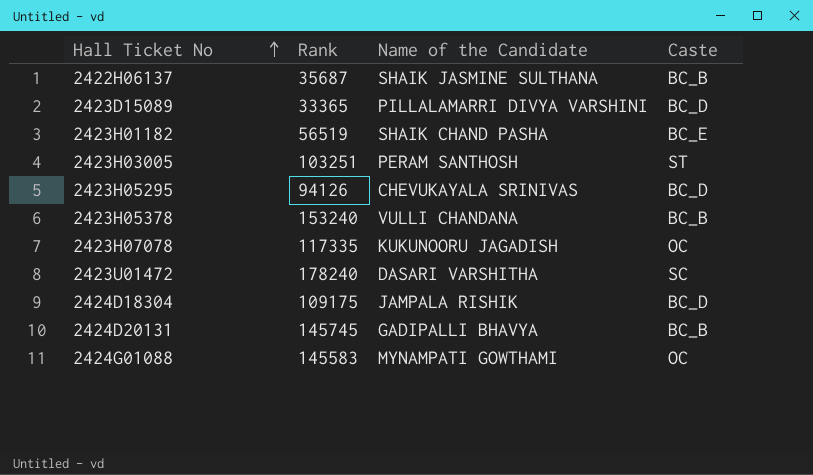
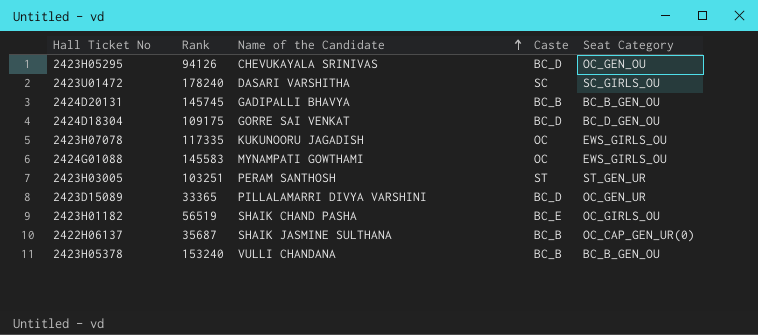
row order: Hall Ticket No ascending -> Name of the Candidate ascending
column Seat Category | position: none -> 5
2424D18304 | Name of the Candidate: JAMPALA RISHIK -> GORRE SAI VENKAT

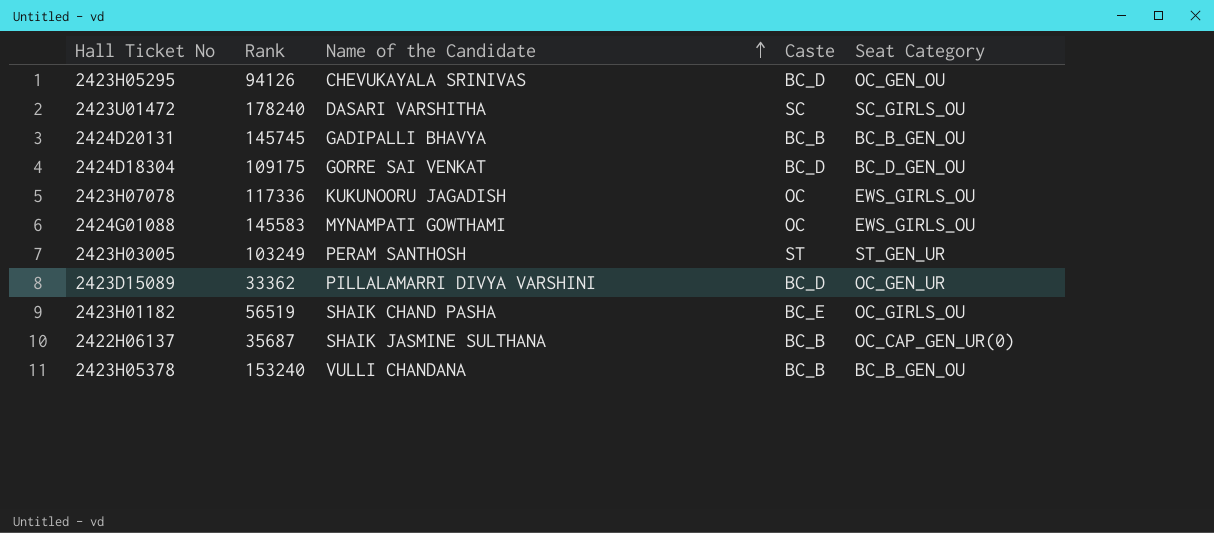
2423H07078 | Rank: 117335 -> 117336
2423H03005 | Rank: 103251 -> 103249
2423D15089 | Rank: 33365 -> 33362

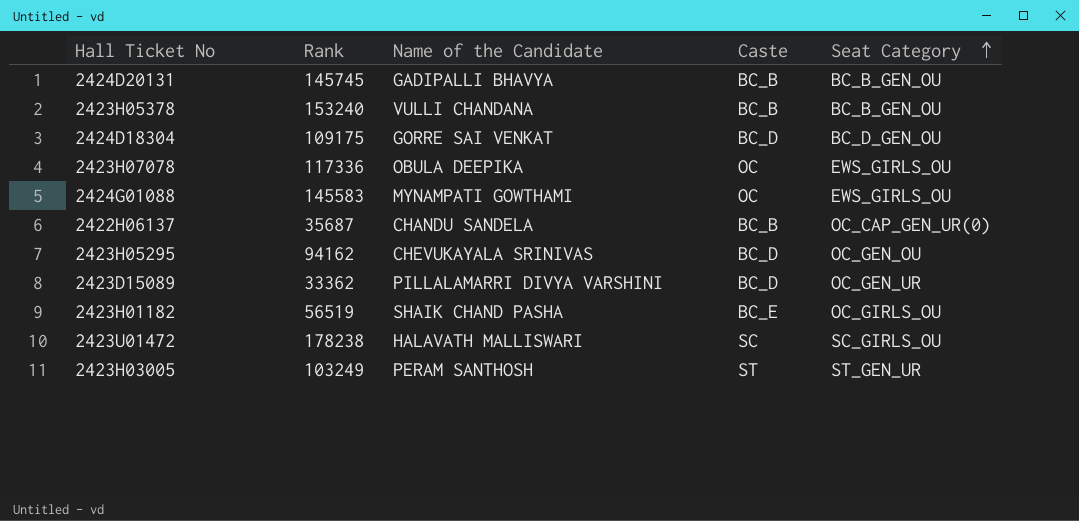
row order: Name of the Candidate ascending -> Seat Category ascending
2423H07078 | Name of the Candidate: KUKUNOORU JAGADISH -> OBULA DEEPIKA
2422H06137 | Name of the Candidate: SHAIK JASMINE SULTHANA -> CHANDU SANDELA
2423H05295 | Rank: 94126 -> 94162
2423U01472 | Rank: 178240 -> 178238
2423U01472 | Name of the Candidate: DASARI VARSHITHA -> HALAVATH MALLISWARI

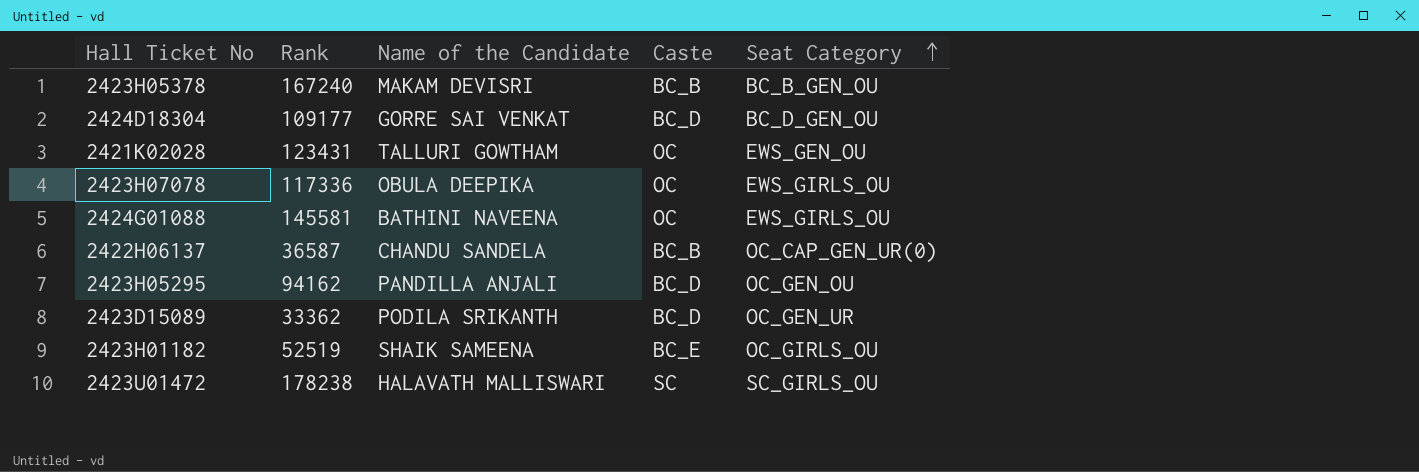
row 2424D20131: 145745 | GADIPALLI BHAVYA | BC_B | BC_B_GEN_OU -> none
row 2423H03005: 103249 | PERAM SANTHOSH | ST | ST_GEN_UR -> none
2423H05378 | Rank: 153240 -> 167240
2423H05378 | Name of the Candidate: VULLI CHANDANA -> MAKAM DEVISRI
2424D18304 | Rank: 109175 -> 109177
row 2421K02028: none -> 123431 | TALLURI GOWTHAM | OC | EWS_GEN_OU
2424G01088 | Rank: 145583 -> 145581
2424G01088 | Name of the Candidate: MYNAMPATI GOWTHAMI -> BATHINI NAVEENA
2422H06137 | Rank: 35687 -> 36587
2423H05295 | Name of the Candidate: CHEVUKAYALA SRINIVAS -> PANDILLA ANJALI
2423D15089 | Name of the Candidate: PILLALAMARRI DIVYA VARSHINI -> PODILA SRIKANTH
2423H01182 | Rank: 56519 -> 52519
2423H01182 | Name of the Candidate: SHAIK CHAND PASHA -> SHAIK SAMEENA

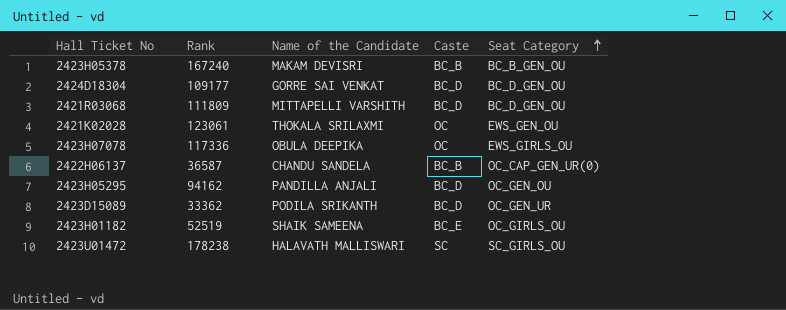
row 2424G01088: 145581 | BATHINI NAVEENA | OC | EWS_GIRLS_OU -> none
row 2421R03068: none -> 111809 | MITTAPELLI VARSHITH | BC_D | BC_D_GEN_OU
2421K02028 | Rank: 123431 -> 123061
2421K02028 | Name of the Candidate: TALLURI GOWTHAM -> THOKALA SRILAXMI

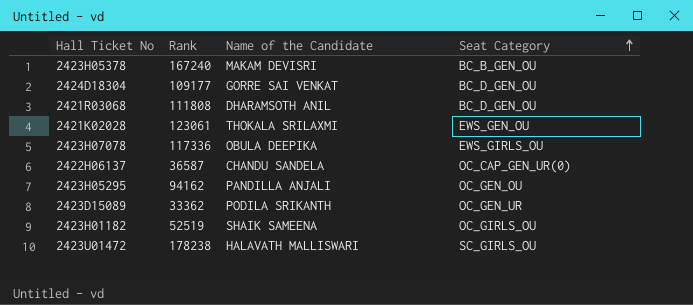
column Caste | position: 4 -> none
2421R03068 | Rank: 111809 -> 111808
2421R03068 | Name of the Candidate: MITTAPELLI VARSHITH -> DHARAMSOTH ANIL

